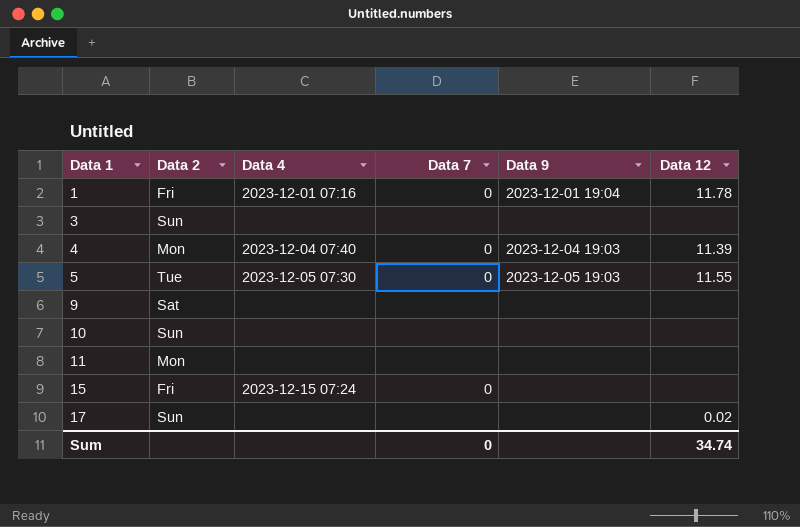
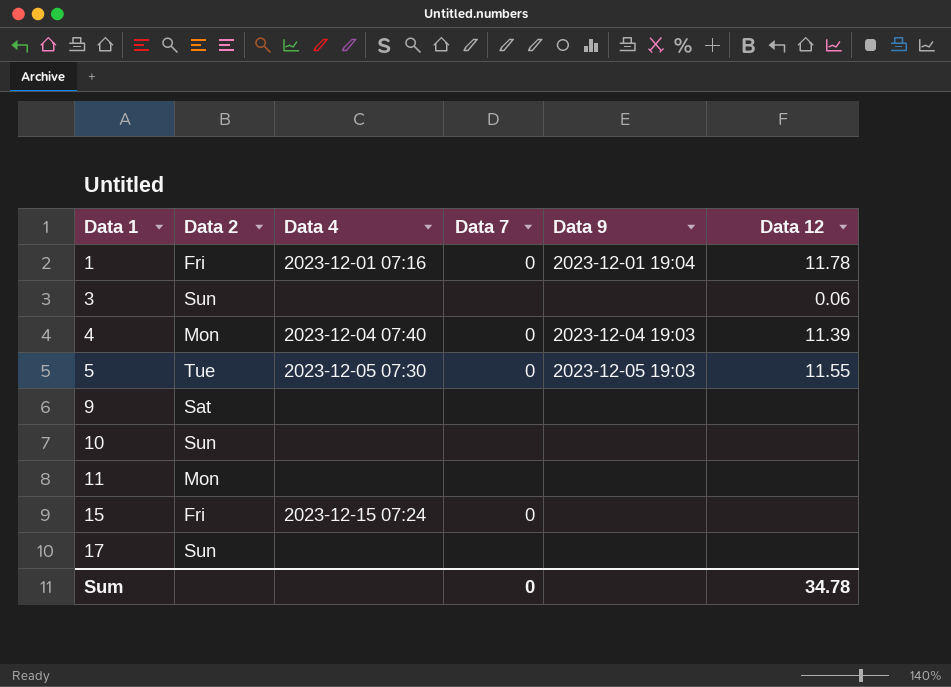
3 | Data 12: none -> 0.06
17 | Data 12: 0.02 -> none
Sum | Data 12: 34.74 -> 34.78

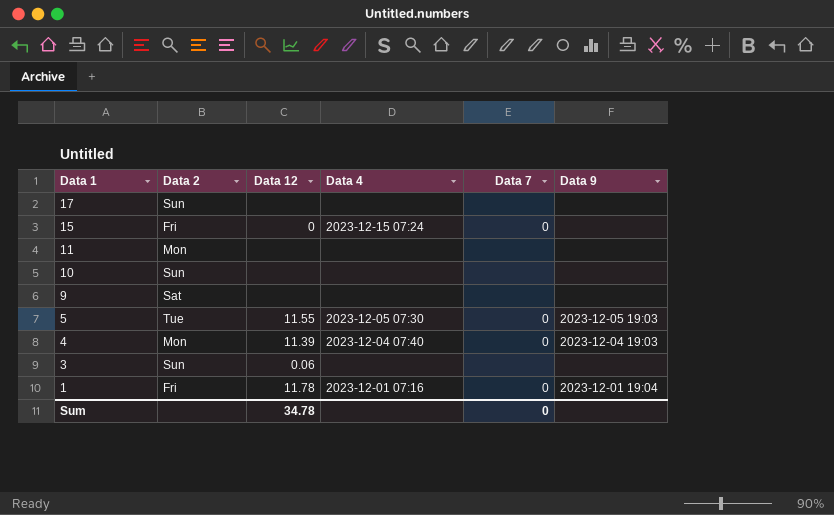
row order: Data 1 ascending -> Data 1 descending
column Data 12 | position: 6 -> 3
15 | Data 12: none -> 0

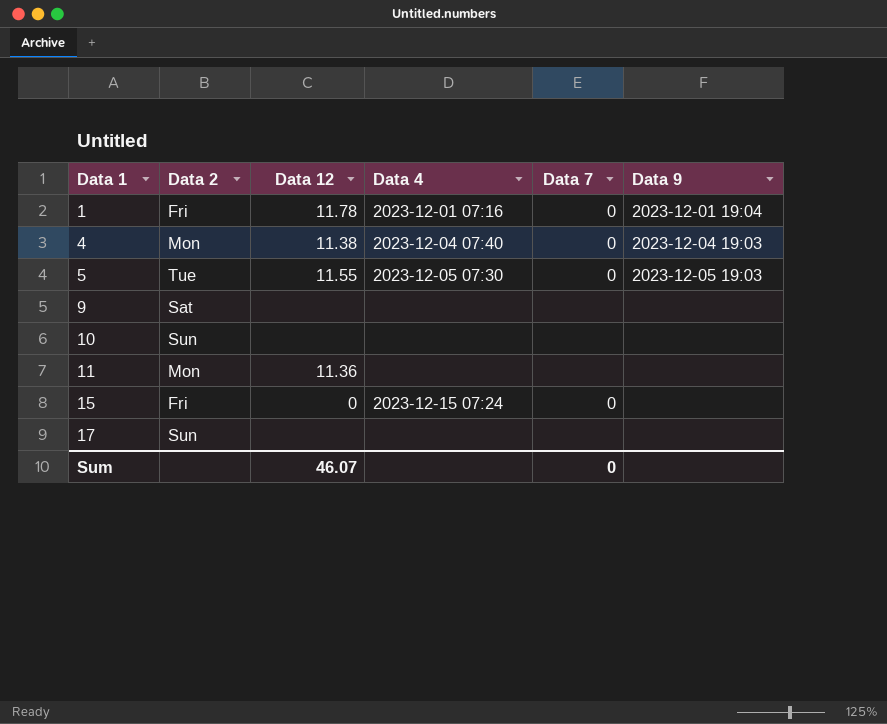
row order: Data 1 descending -> Data 1 ascending
row 3: Sun | 0.06 | none | none | none -> none
4 | Data 12: 11.39 -> 11.38
11 | Data 12: none -> 11.36
Sum | Data 12: 34.78 -> 46.07

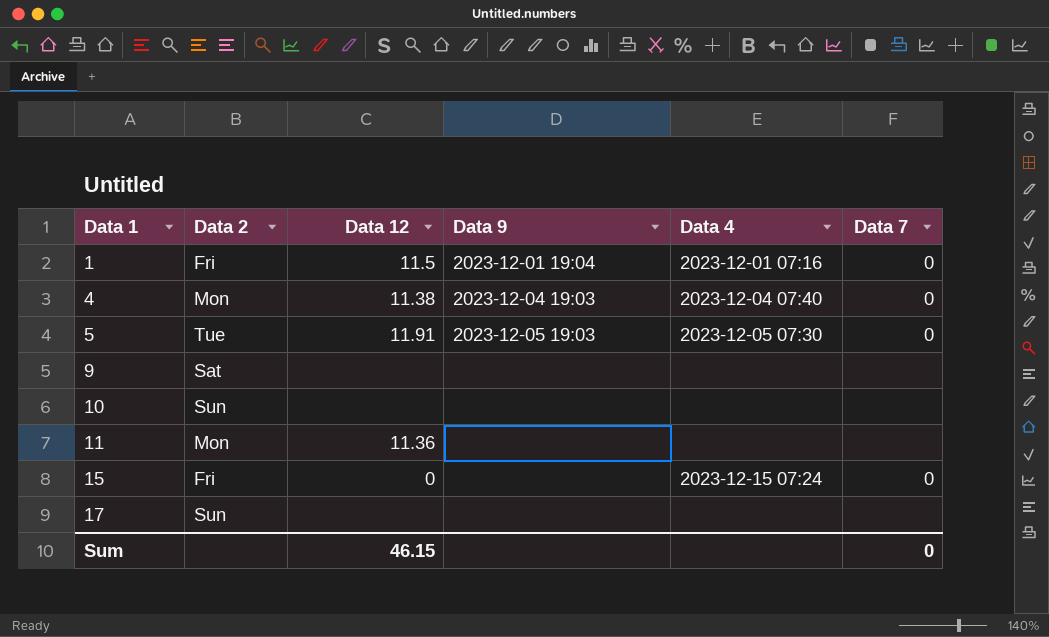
column Data 9 | position: 6 -> 4
1 | Data 12: 11.78 -> 11.5
5 | Data 12: 11.55 -> 11.91
Sum | Data 12: 46.07 -> 46.15

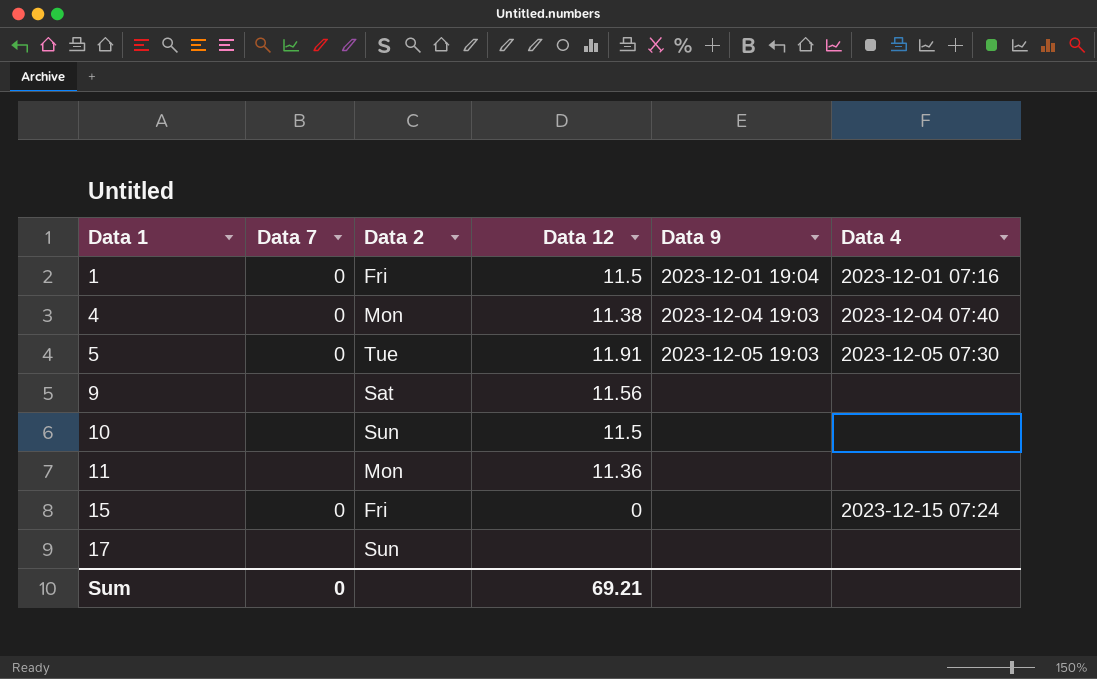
column Data 7 | position: 6 -> 2
9 | Data 12: none -> 11.56
10 | Data 12: none -> 11.5
Sum | Data 12: 46.15 -> 69.21

